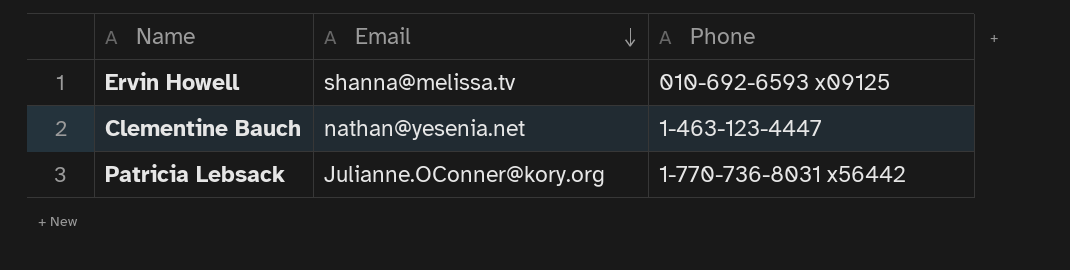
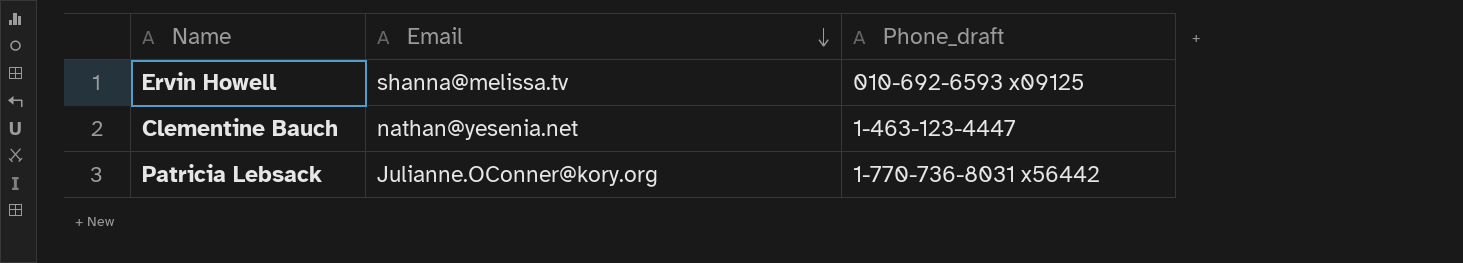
column name: Phone -> Phone_draft

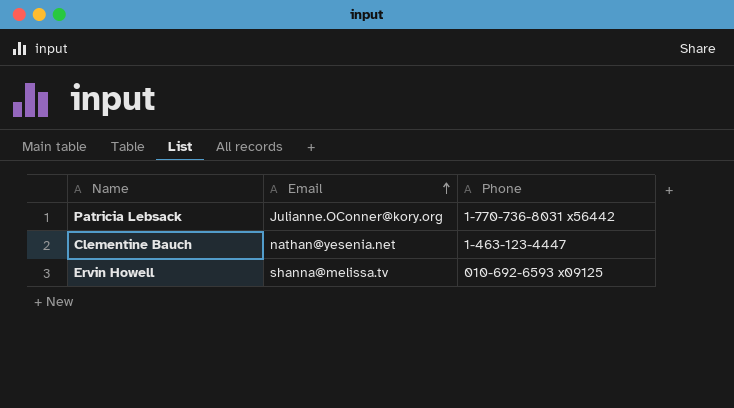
row order: Email descending -> Email ascending
column name: Phone_draft -> Phone

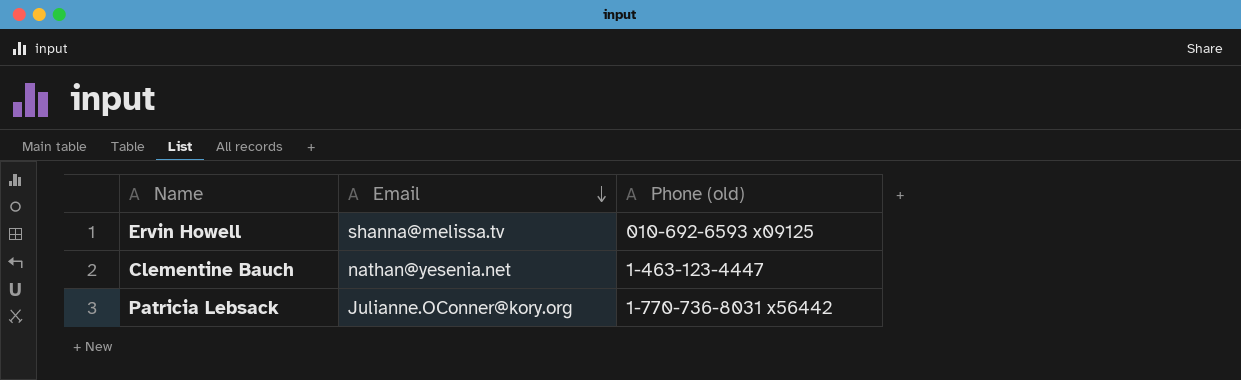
row order: Email ascending -> Email descending
column name: Phone -> Phone (old)

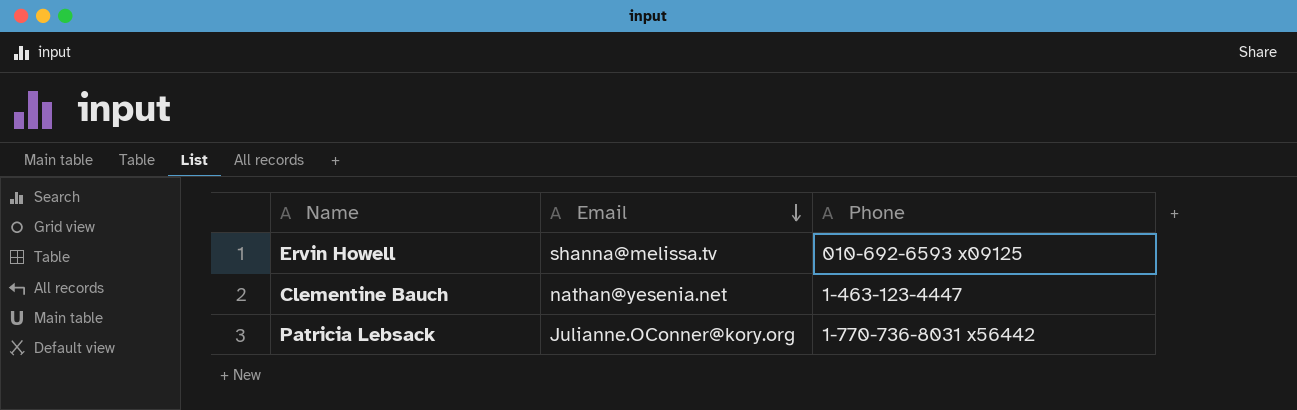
column name: Phone (old) -> Phone

